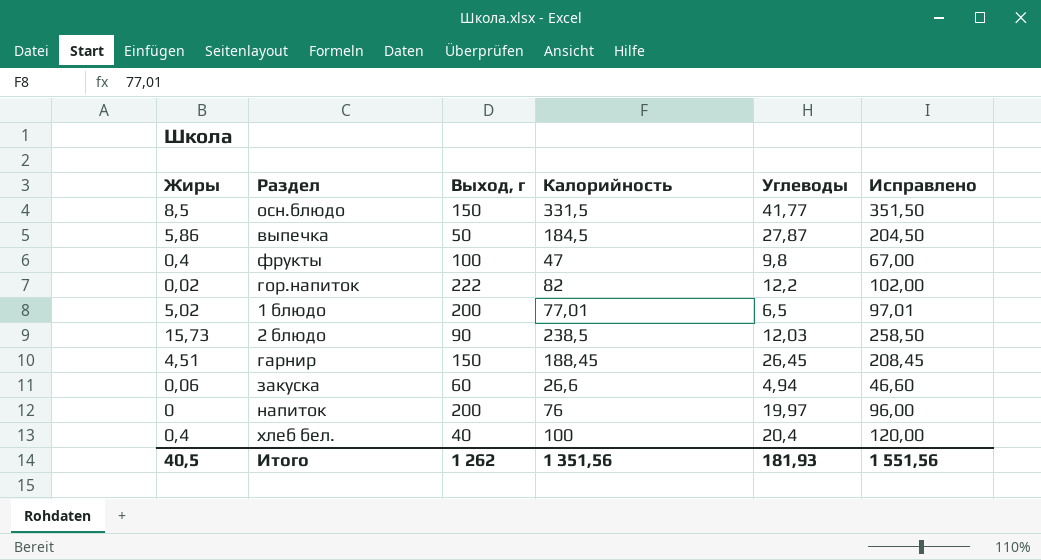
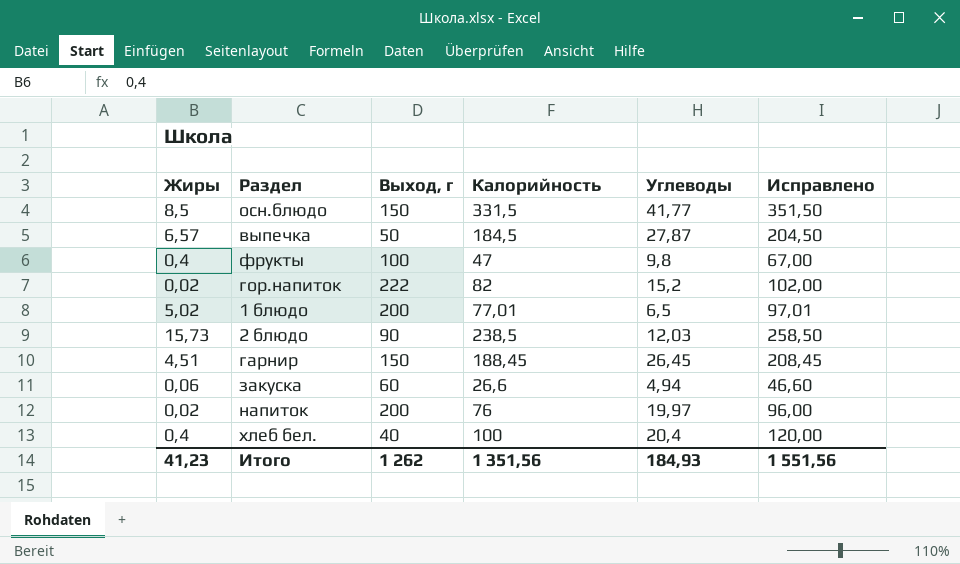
выпечка | Жиры: 5,86 -> 6,57
гор.напиток | Углеводы: 12,2 -> 15,2
напиток | Жиры: 0 -> 0,02
Итого | Жиры: 40,5 -> 41,23
Итого | Углеводы: 181,93 -> 184,93

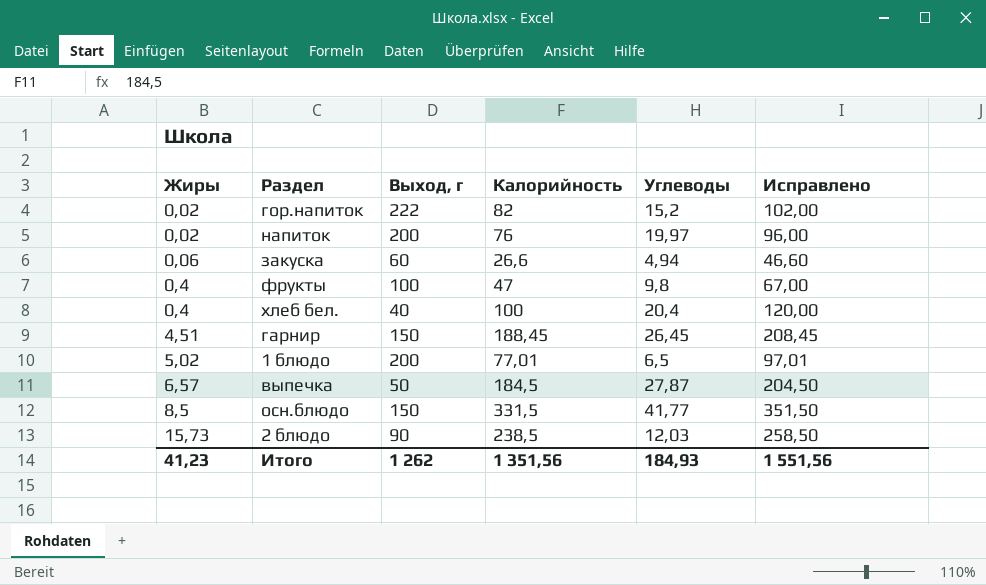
row order: none -> Жиры ascending

